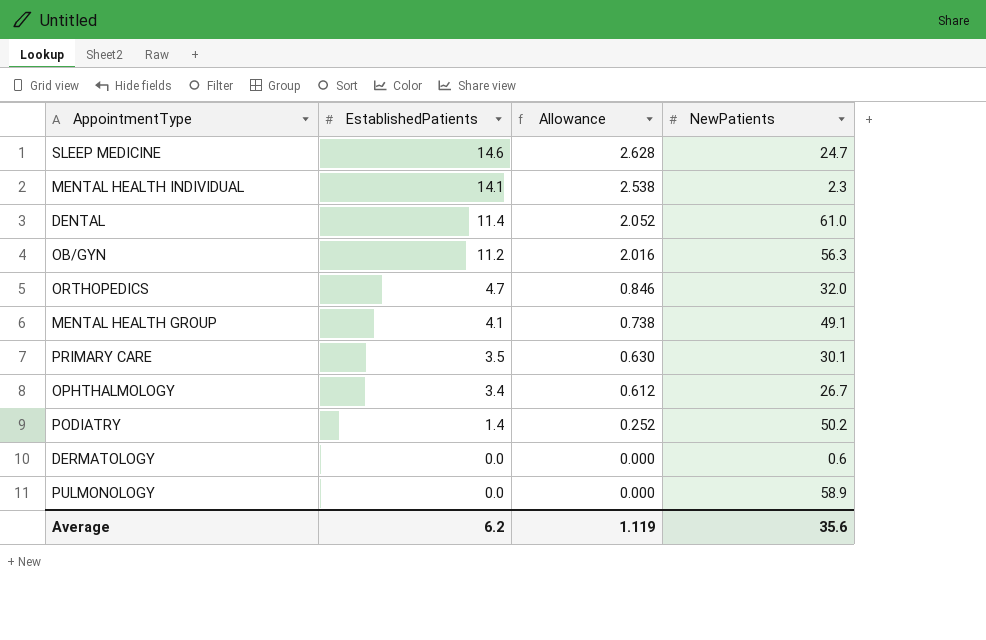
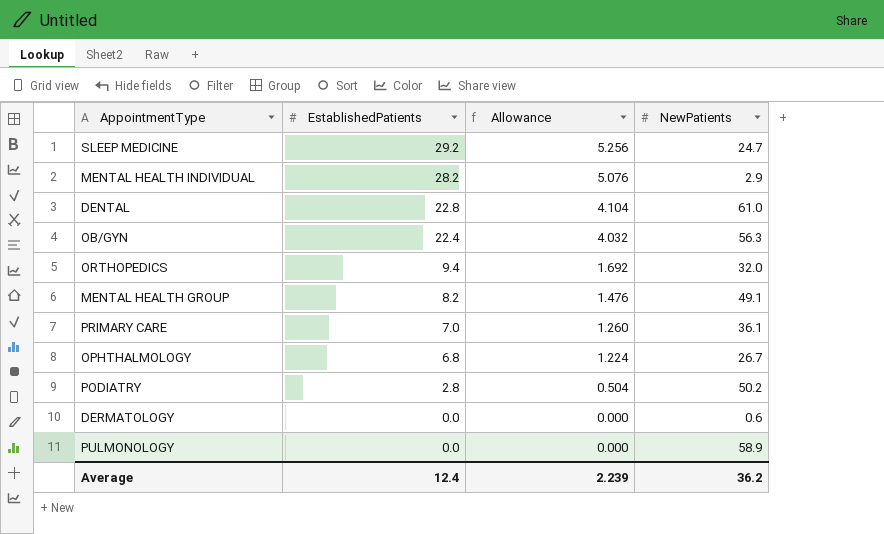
SLEEP MEDICINE | EstablishedPatients: 14.6 -> 29.2
SLEEP MEDICINE | Allowance: 2.628 -> 5.256
MENTAL HEALTH INDIVIDUAL | EstablishedPatients: 14.1 -> 28.2
MENTAL HEALTH INDIVIDUAL | Allowance: 2.538 -> 5.076
MENTAL HEALTH INDIVIDUAL | NewPatients: 2.3 -> 2.9
DENTAL | EstablishedPatients: 11.4 -> 22.8
DENTAL | Allowance: 2.052 -> 4.104
OB/GYN | EstablishedPatients: 11.2 -> 22.4
OB/GYN | Allowance: 2.016 -> 4.032
ORTHOPEDICS | EstablishedPatients: 4.7 -> 9.4
ORTHOPEDICS | Allowance: 0.846 -> 1.692
MENTAL HEALTH GROUP | EstablishedPatients: 4.1 -> 8.2
MENTAL HEALTH GROUP | Allowance: 0.738 -> 1.476
PRIMARY CARE | EstablishedPatients: 3.5 -> 7.0
PRIMARY CARE | Allowance: 0.630 -> 1.260
PRIMARY CARE | NewPatients: 30.1 -> 36.1
OPHTHALMOLOGY | EstablishedPatients: 3.4 -> 6.8
OPHTHALMOLOGY | Allowance: 0.612 -> 1.224
PODIATRY | EstablishedPatients: 1.4 -> 2.8
PODIATRY | Allowance: 0.252 -> 0.504
Average | EstablishedPatients: 6.2 -> 12.4
Average | Allowance: 1.119 -> 2.239
Average | NewPatients: 35.6 -> 36.2

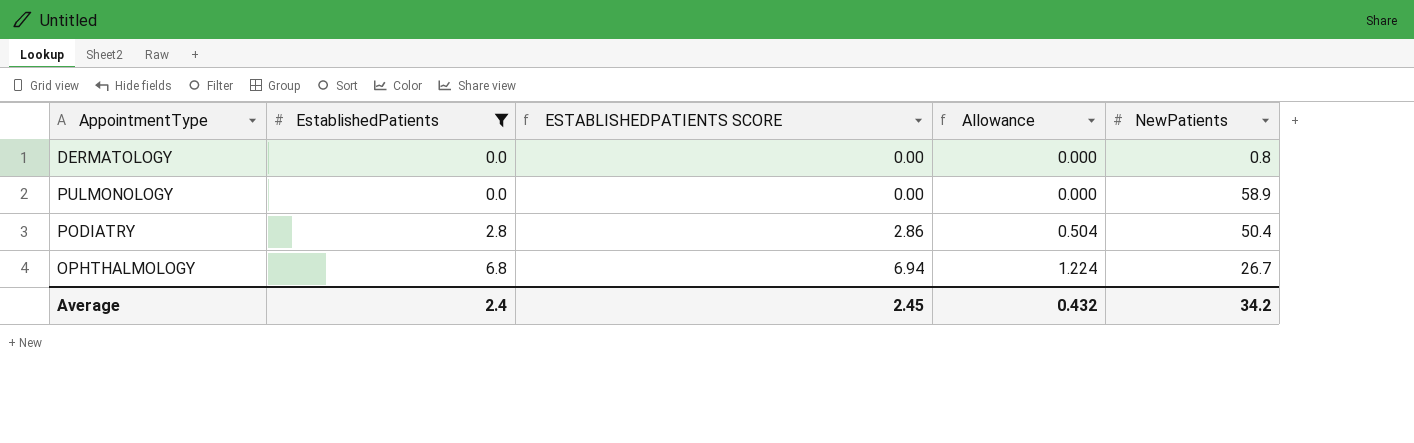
filter: none -> EstablishedPatients <= 6.8
row order: EstablishedPatients descending -> EstablishedPatients ascending
column ESTABLISHEDPATIENTS SCORE | formula: none -> [EstablishedPatients] * 1.02
DERMATOLOGY | NewPatients: 0.6 -> 0.8
PODIATRY | NewPatients: 50.2 -> 50.4
Average | EstablishedPatients: 12.4 -> 2.4
Average | Allowance: 2.239 -> 0.432
Average | NewPatients: 36.2 -> 34.2

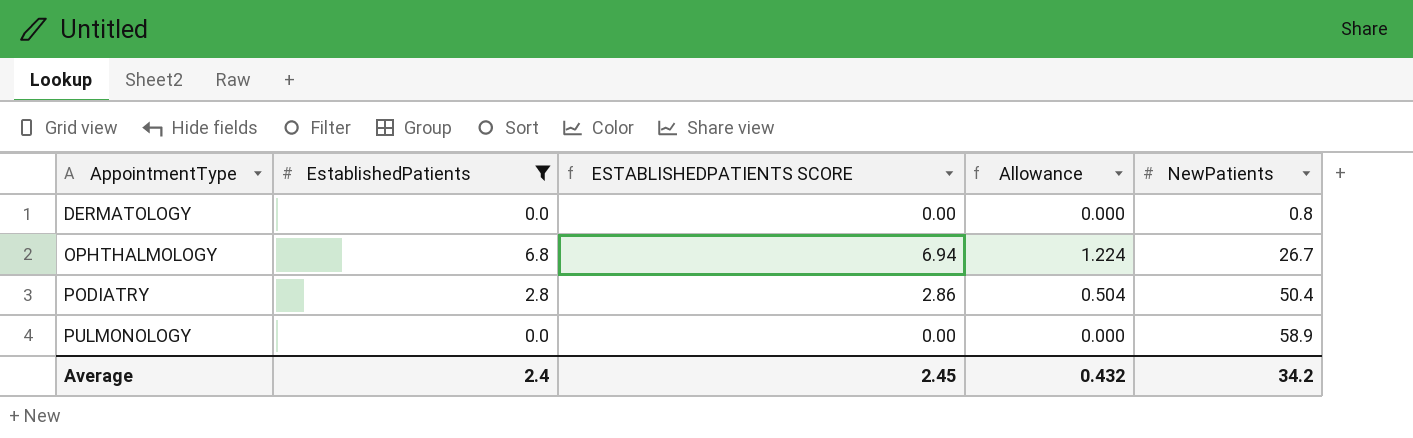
row order: EstablishedPatients ascending -> AppointmentType ascending

